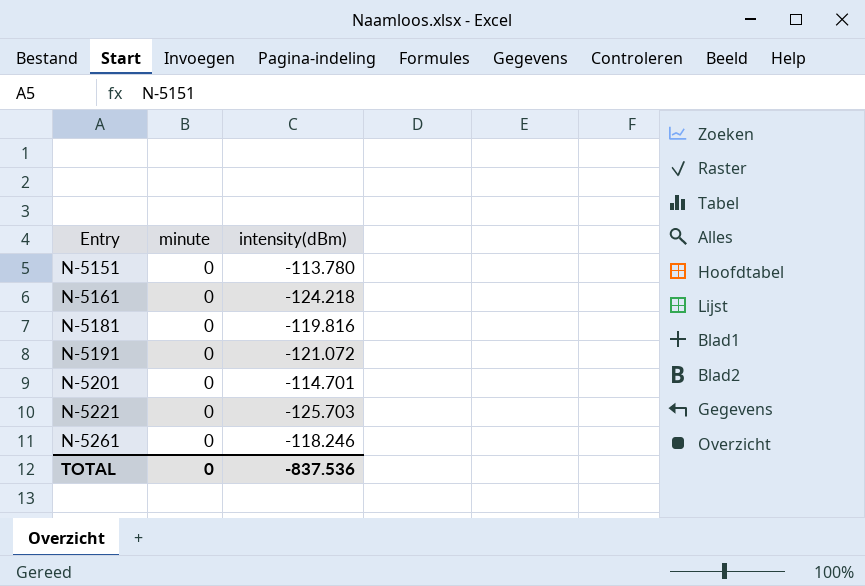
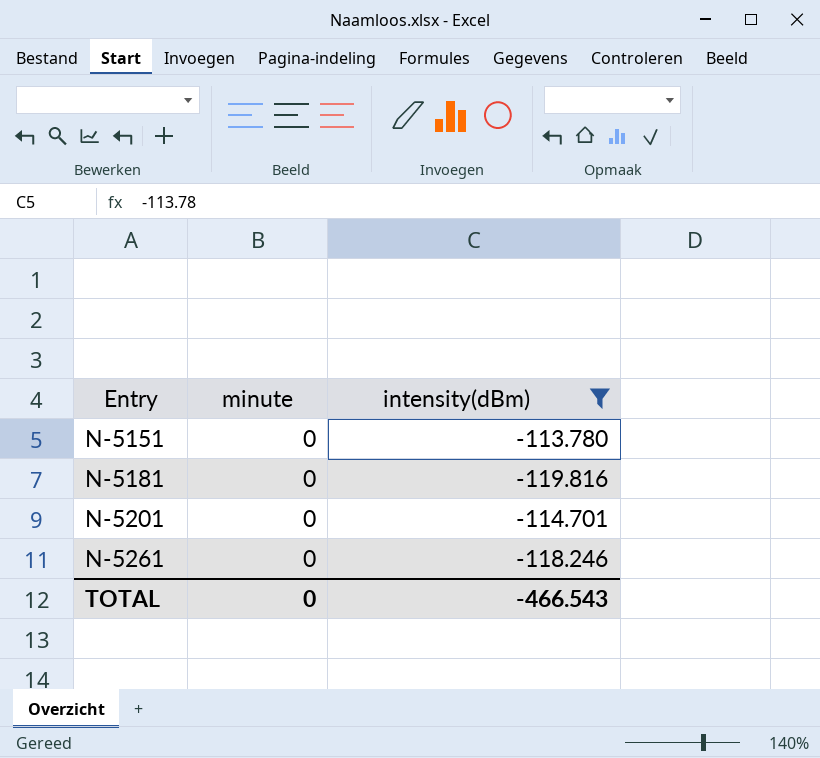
filter: none -> intensity(dBm) >= -119.816
TOTAL | intensity(dBm): -837.536 -> -466.543

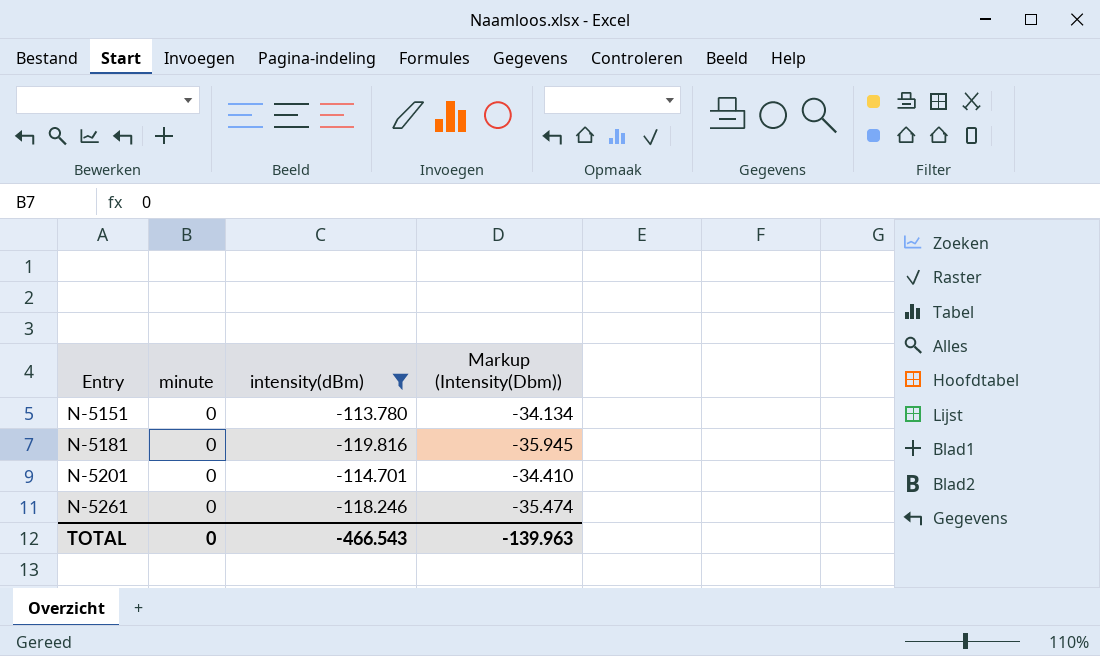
column Markup (Intensity(Dbm)) | formula: none -> [intensity(dBm)] * 0.3

